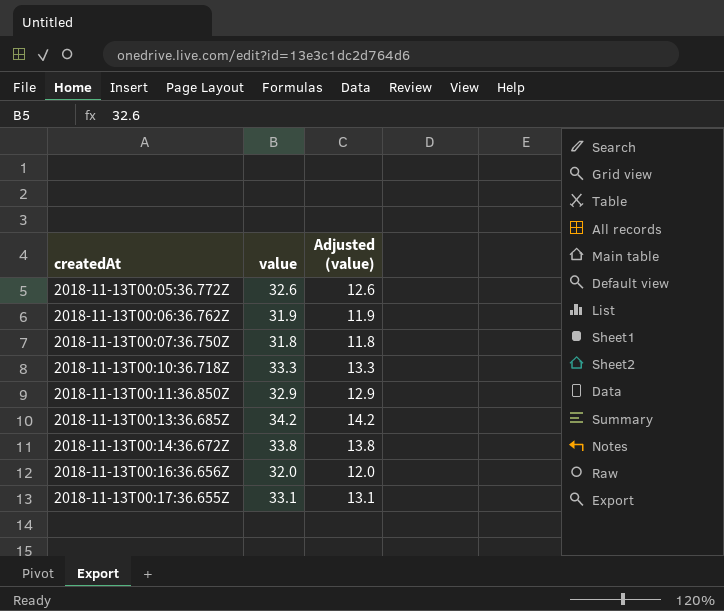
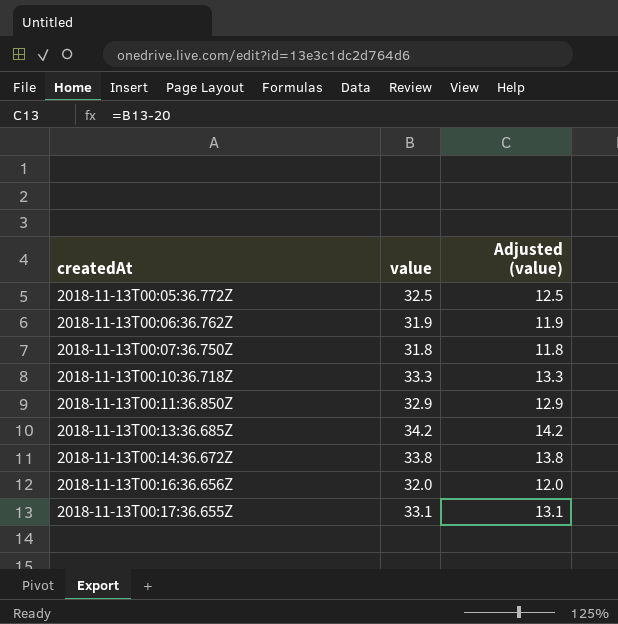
2018-11-13T00:05:36.772Z | value: 32.6 -> 32.5
2018-11-13T00:05:36.772Z | Adjusted (value): 12.6 -> 12.5

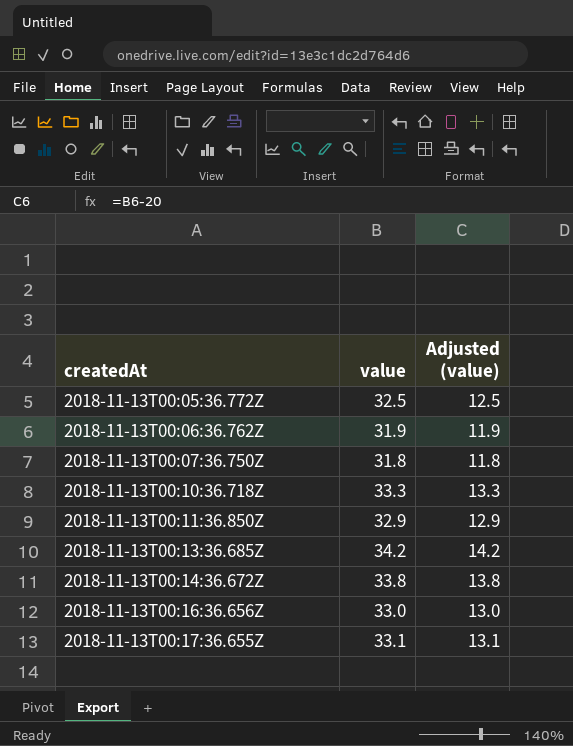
2018-11-13T00:16:36.656Z | value: 32.0 -> 33.0
2018-11-13T00:16:36.656Z | Adjusted (value): 12.0 -> 13.0

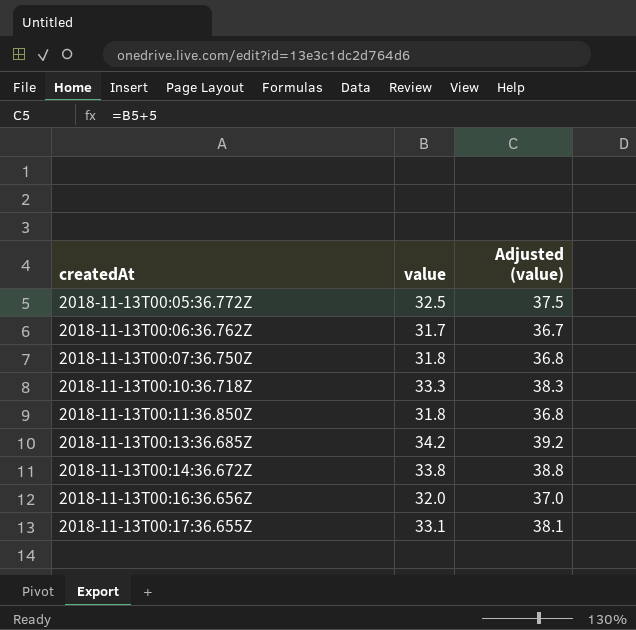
column Adjusted (value) | formula: [value] - 20 -> [value] + 5
2018-11-13T00:06:36.762Z | value: 31.9 -> 31.7
2018-11-13T00:11:36.850Z | value: 32.9 -> 31.8
2018-11-13T00:16:36.656Z | value: 33.0 -> 32.0

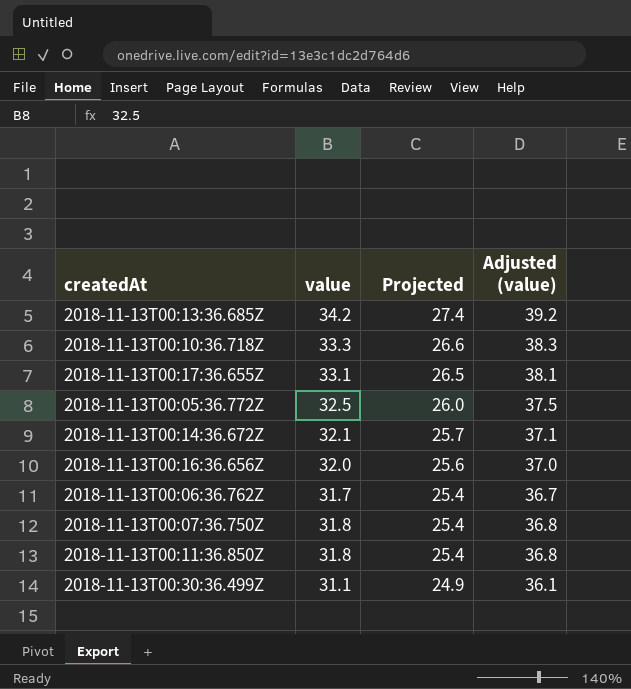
row order: createdAt ascending -> Projected descending
column Projected | formula: none -> [value] * 0.8
2018-11-13T00:14:36.672Z | value: 33.8 -> 32.1
2018-11-13T00:14:36.672Z | Adjusted (value): 38.8 -> 37.1
row 2018-11-13T00:30:36.499Z: none -> 31.1 | 24.9 | 36.1

